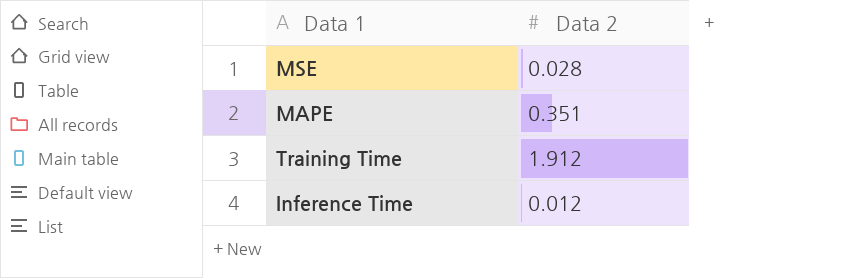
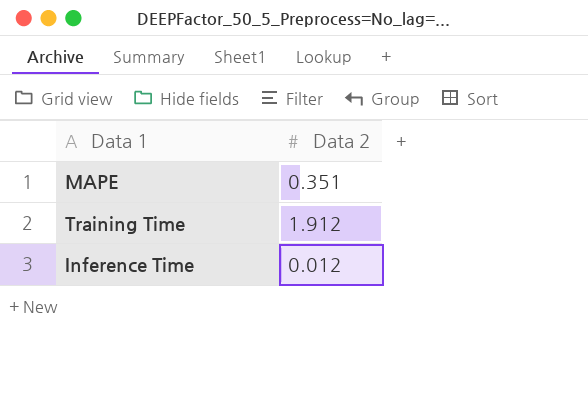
row MSE: 0.028 -> none

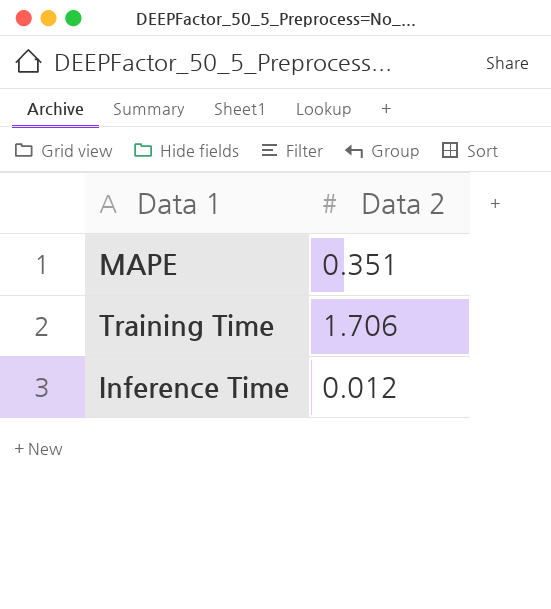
Training Time | Data 2: 1.912 -> 1.706

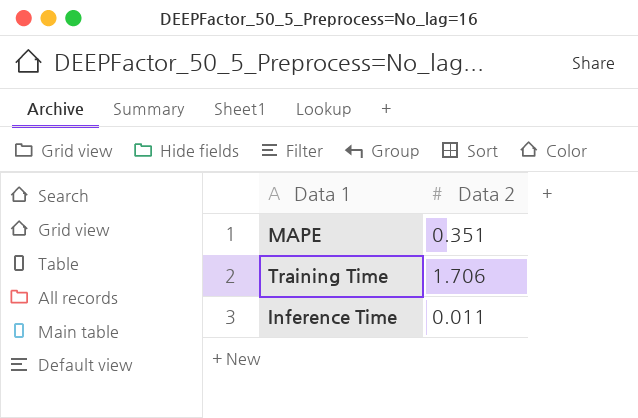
Inference Time | Data 2: 0.012 -> 0.011

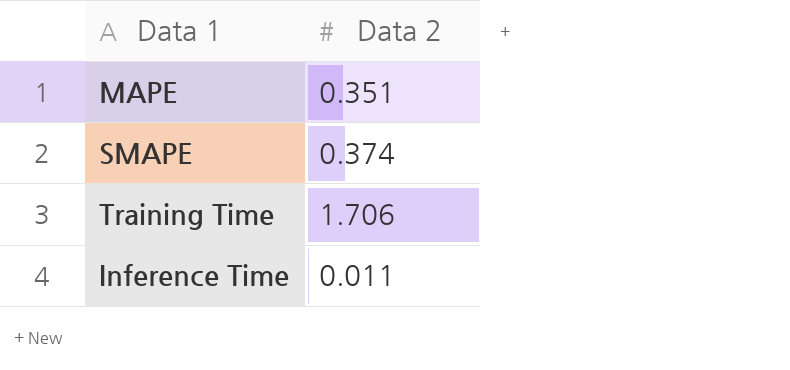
row SMAPE: none -> 0.374

